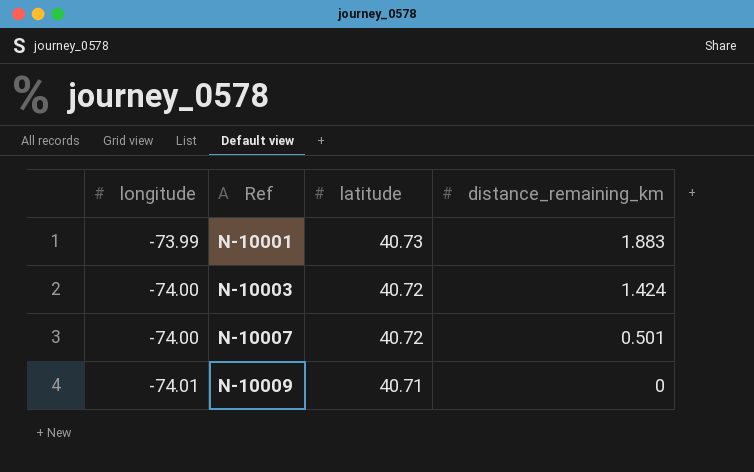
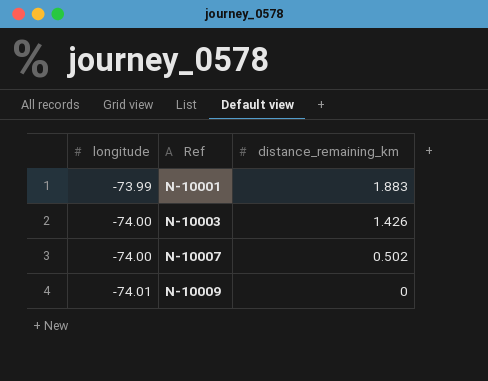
column latitude | position: 3 -> none
N-10003 | distance_remaining_km: 1.424 -> 1.426
N-10007 | distance_remaining_km: 0.501 -> 0.502

